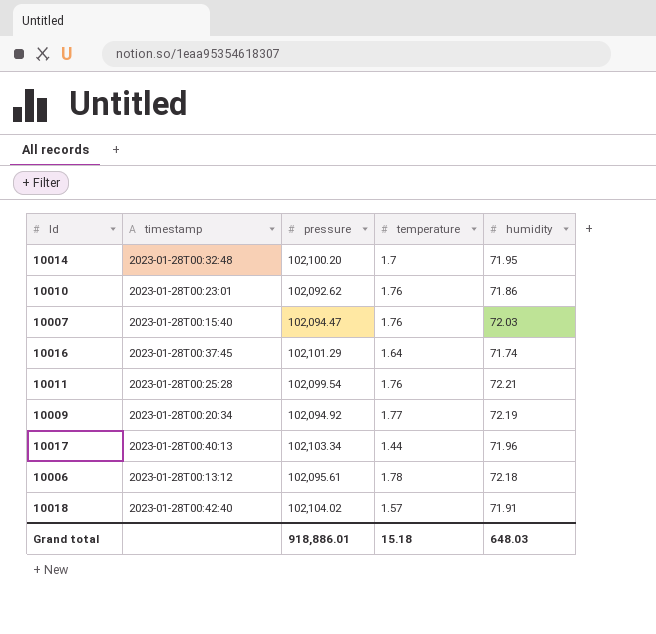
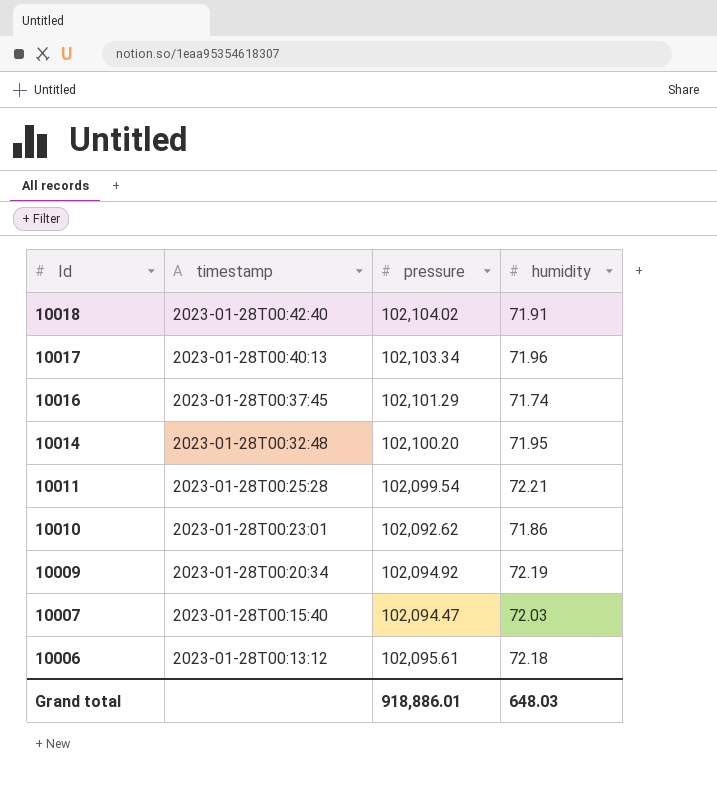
row order: none -> Id descending
column temperature | position: 4 -> none

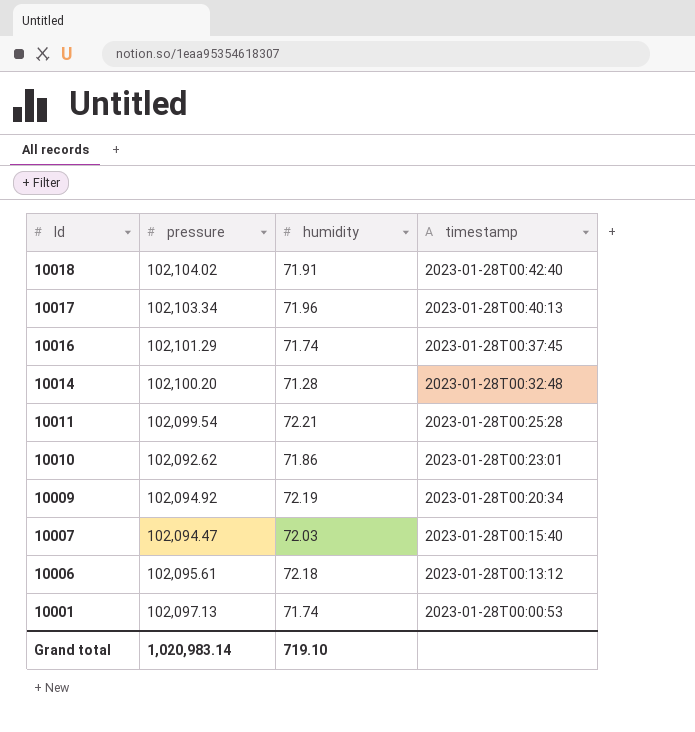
column timestamp | position: 2 -> 4
10014 | humidity: 71.95 -> 71.28
row 10001: none -> 102,097.13 | 71.74 | 2023-01-28T00:00:53
Grand total | pressure: 918,886.01 -> 1,020,983.14
Grand total | humidity: 648.03 -> 719.10

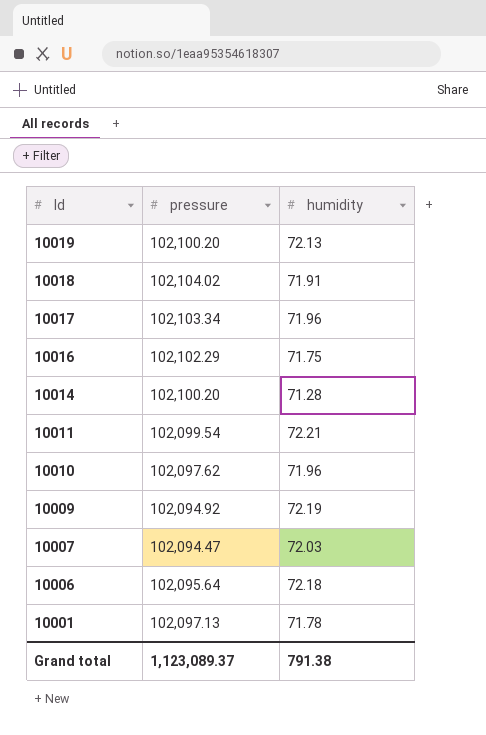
column timestamp | position: 4 -> none
row 10019: none -> 102,100.20 | 72.13
10016 | pressure: 102,101.29 -> 102,102.29
10016 | humidity: 71.74 -> 71.75
10010 | pressure: 102,092.62 -> 102,097.62
10010 | humidity: 71.86 -> 71.96
10006 | pressure: 102,095.61 -> 102,095.64
10001 | humidity: 71.74 -> 71.78
Grand total | pressure: 1,020,983.14 -> 1,123,089.37
Grand total | humidity: 719.10 -> 791.38

